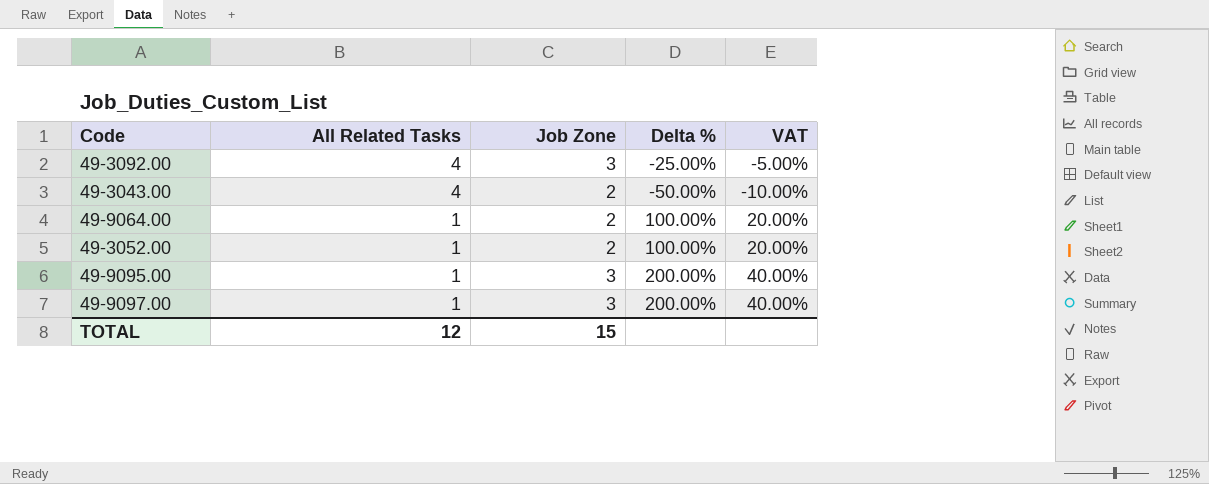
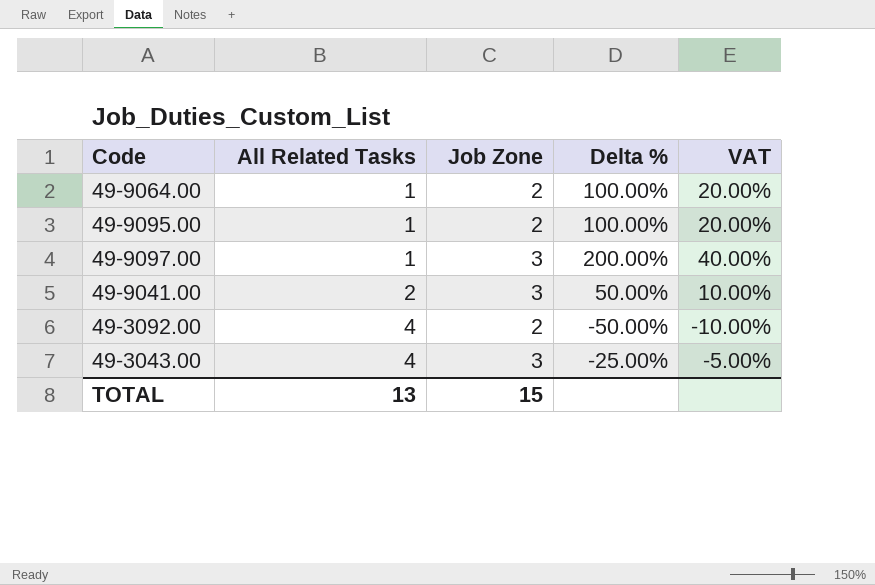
row order: All Related Tasks descending -> All Related Tasks ascending
row 49-3052.00: 1 | 2 | 100.00% | 20.00% -> none
49-9095.00 | Job Zone: 3 -> 2
49-9095.00 | Delta %: 200.00% -> 100.00%
49-9095.00 | VAT: 40.00% -> 20.00%
row 49-9041.00: none -> 2 | 3 | 50.00% | 10.00%
49-3092.00 | Job Zone: 3 -> 2
49-3092.00 | Delta %: -25.00% -> -50.00%
49-3092.00 | VAT: -5.00% -> -10.00%
49-3043.00 | Job Zone: 2 -> 3
49-3043.00 | Delta %: -50.00% -> -25.00%
49-3043.00 | VAT: -10.00% -> -5.00%
TOTAL | All Related Tasks: 12 -> 13

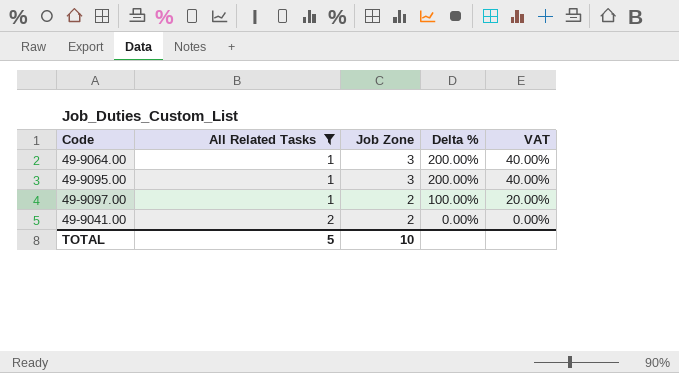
filter: none -> All Related Tasks != 4
49-9064.00 | Job Zone: 2 -> 3
49-9064.00 | Delta %: 100.00% -> 200.00%
49-9064.00 | VAT: 20.00% -> 40.00%
49-9095.00 | Job Zone: 2 -> 3
49-9095.00 | Delta %: 100.00% -> 200.00%
49-9095.00 | VAT: 20.00% -> 40.00%
49-9097.00 | Job Zone: 3 -> 2
49-9097.00 | Delta %: 200.00% -> 100.00%
49-9097.00 | VAT: 40.00% -> 20.00%
49-9041.00 | Job Zone: 3 -> 2
49-9041.00 | Delta %: 50.00% -> 0.00%
49-9041.00 | VAT: 10.00% -> 0.00%
TOTAL | All Related Tasks: 13 -> 5
TOTAL | Job Zone: 15 -> 10

